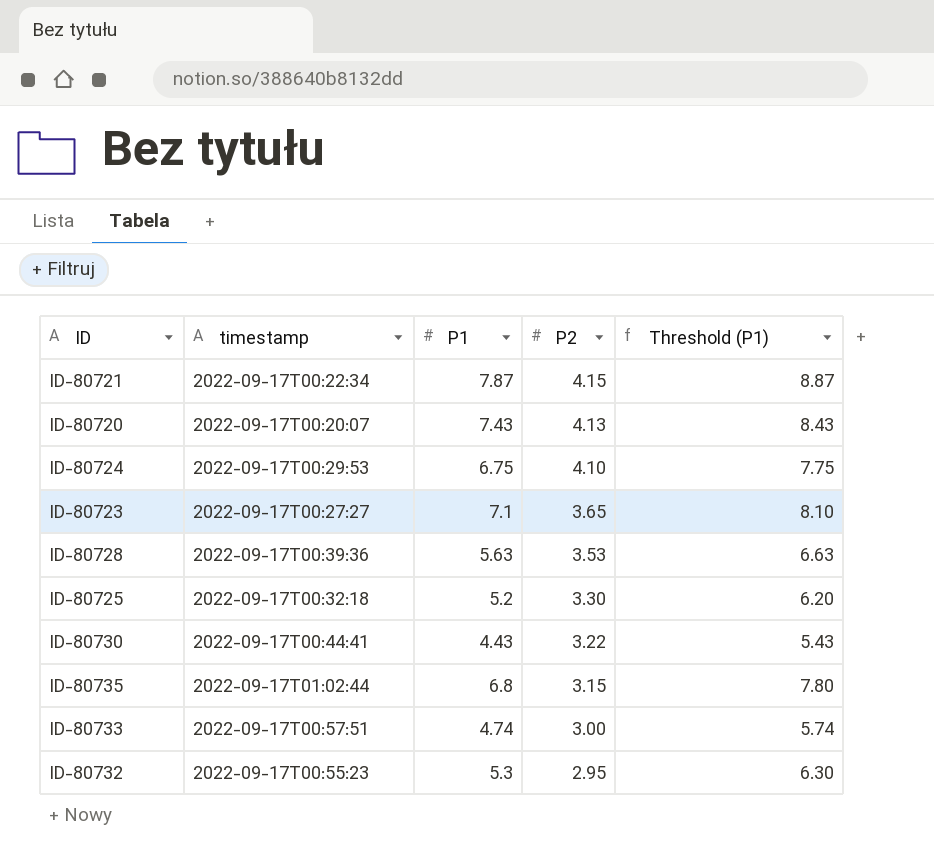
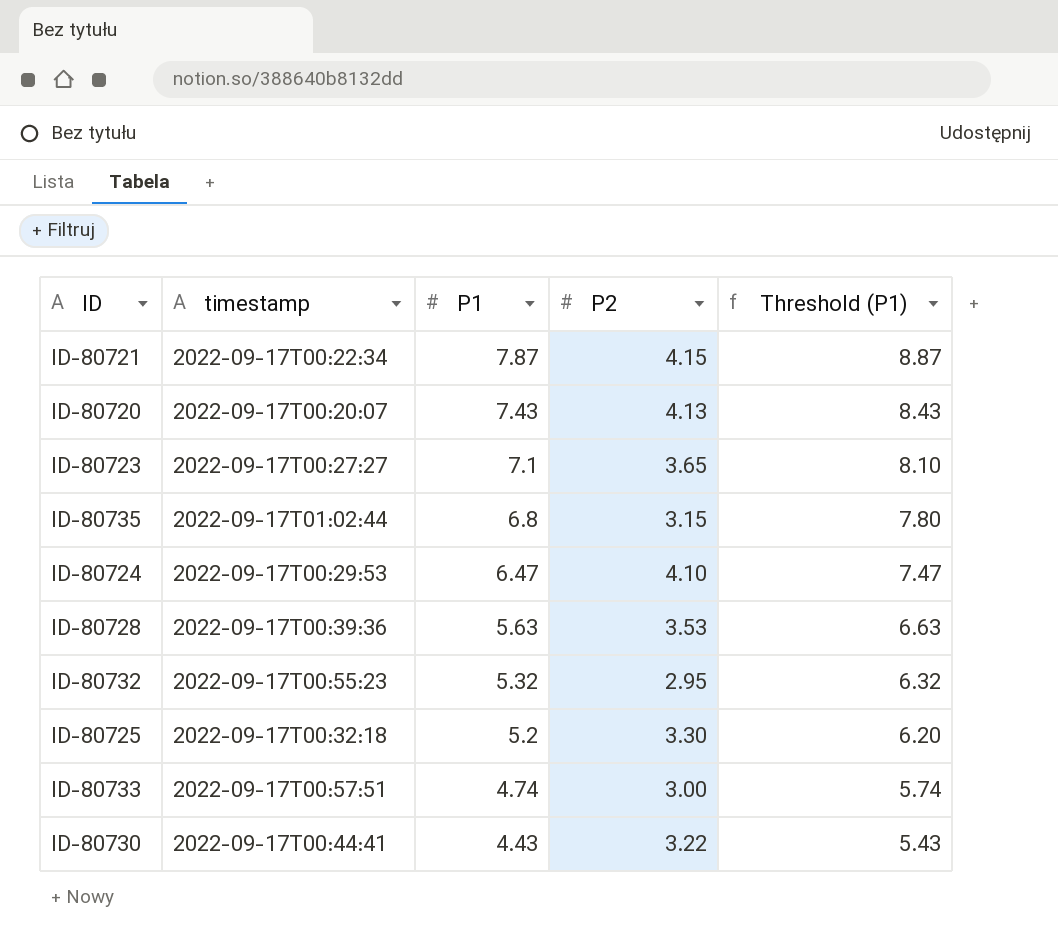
row order: P2 descending -> P1 descending
ID-80724 | P1: 6.75 -> 6.47
ID-80724 | Threshold (P1): 7.75 -> 7.47
ID-80732 | P1: 5.3 -> 5.32
ID-80732 | Threshold (P1): 6.30 -> 6.32

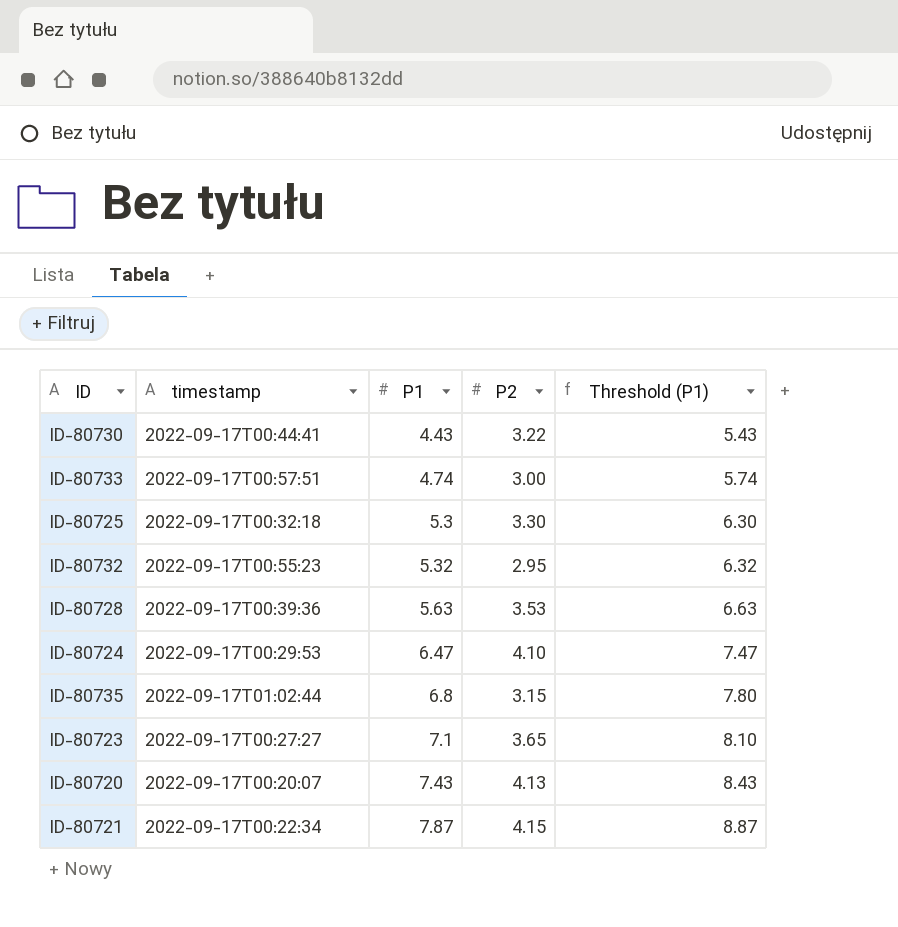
row order: P1 descending -> P1 ascending
ID-80725 | P1: 5.2 -> 5.3
ID-80725 | Threshold (P1): 6.20 -> 6.30

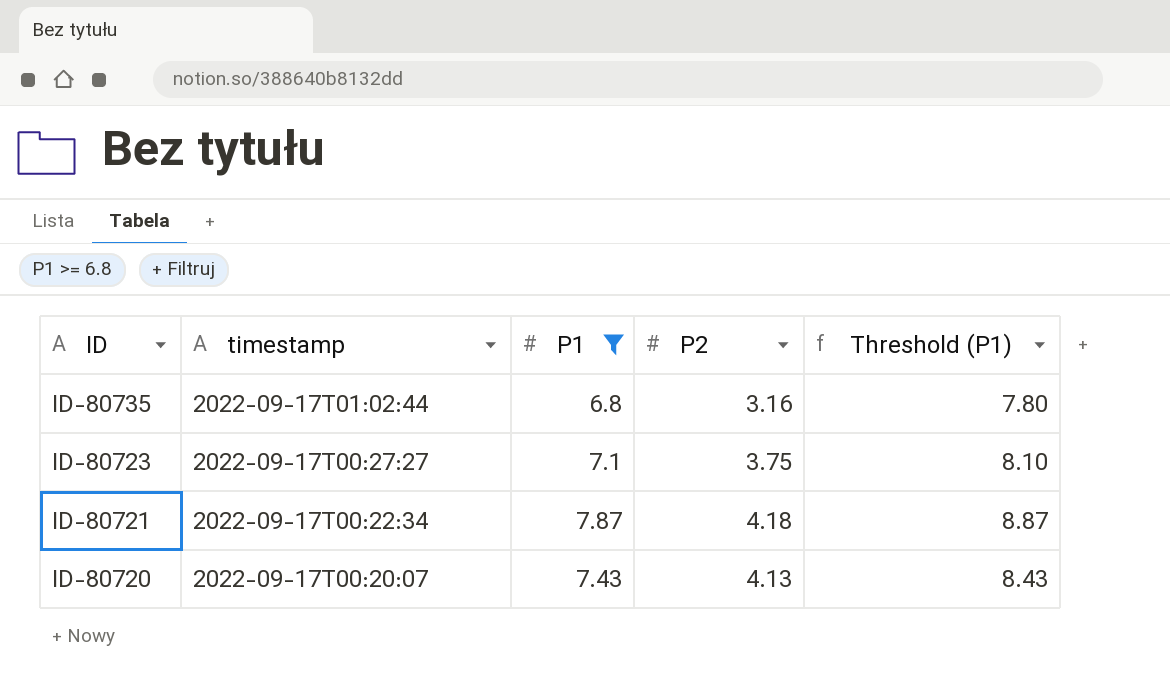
filter: none -> P1 >= 6.8
row order: P1 ascending -> ID descending
ID-80735 | P2: 3.15 -> 3.16
ID-80723 | P2: 3.65 -> 3.75
ID-80721 | P2: 4.15 -> 4.18

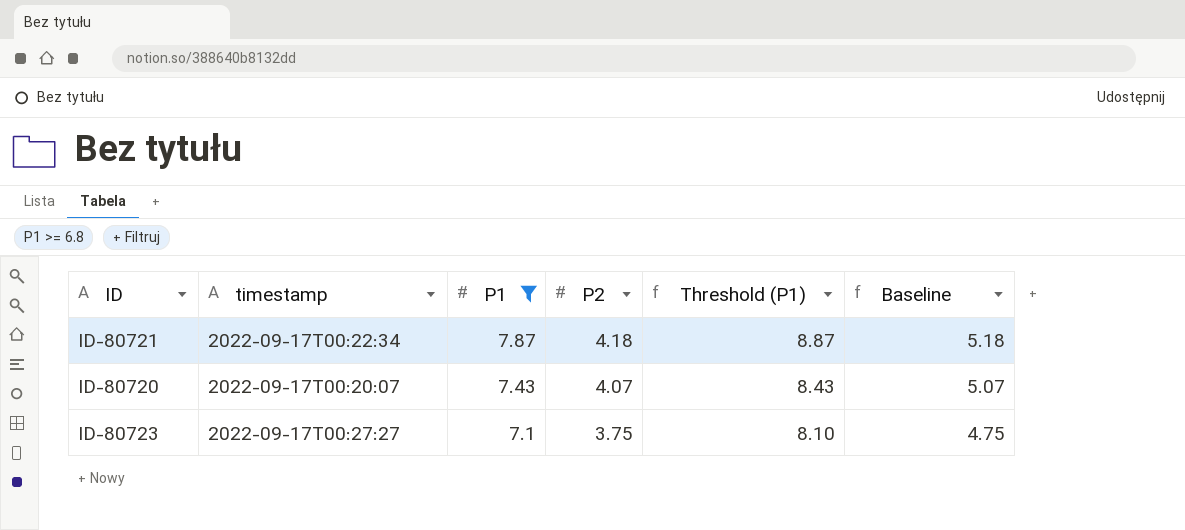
row order: ID descending -> P1 descending
column Baseline | formula: none -> [P2] + 1
row ID-80735: 2022-09-17T01:02:44 | 6.8 | 3.16 | 7.80 -> none
ID-80720 | P2: 4.13 -> 4.07

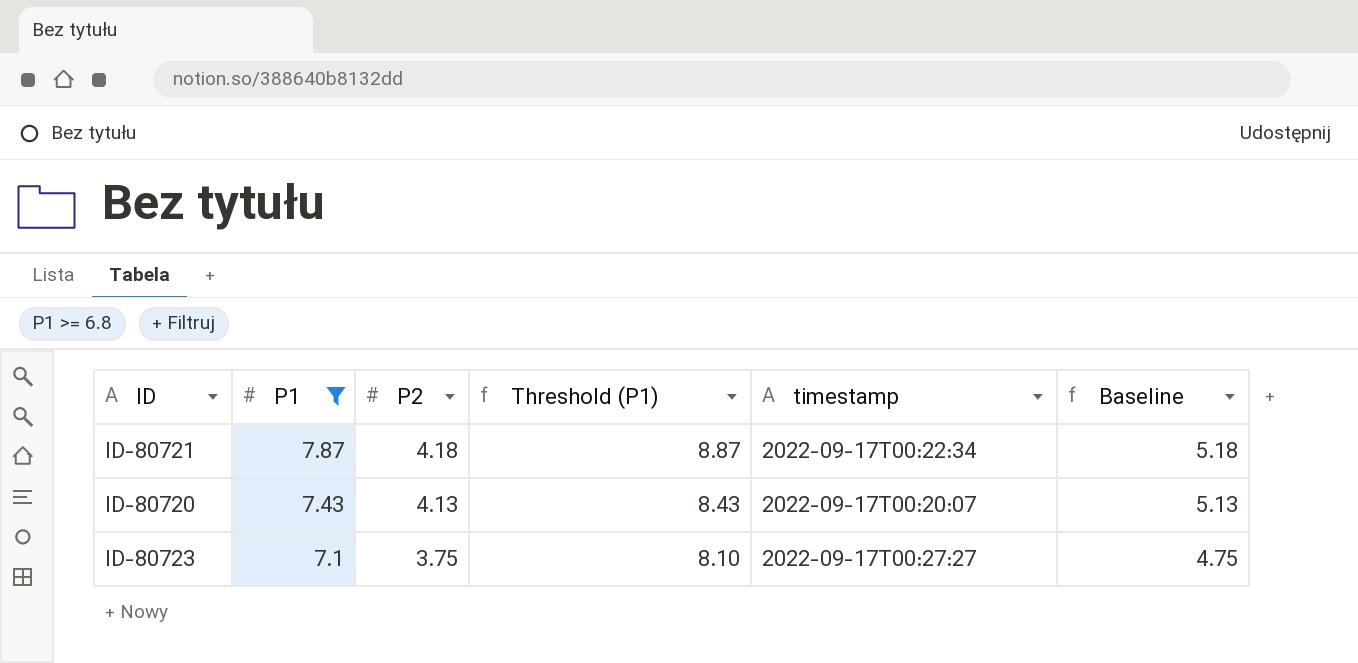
column timestamp | position: 2 -> 5
ID-80720 | P2: 4.07 -> 4.13
ID-80720 | Baseline: 5.07 -> 5.13

